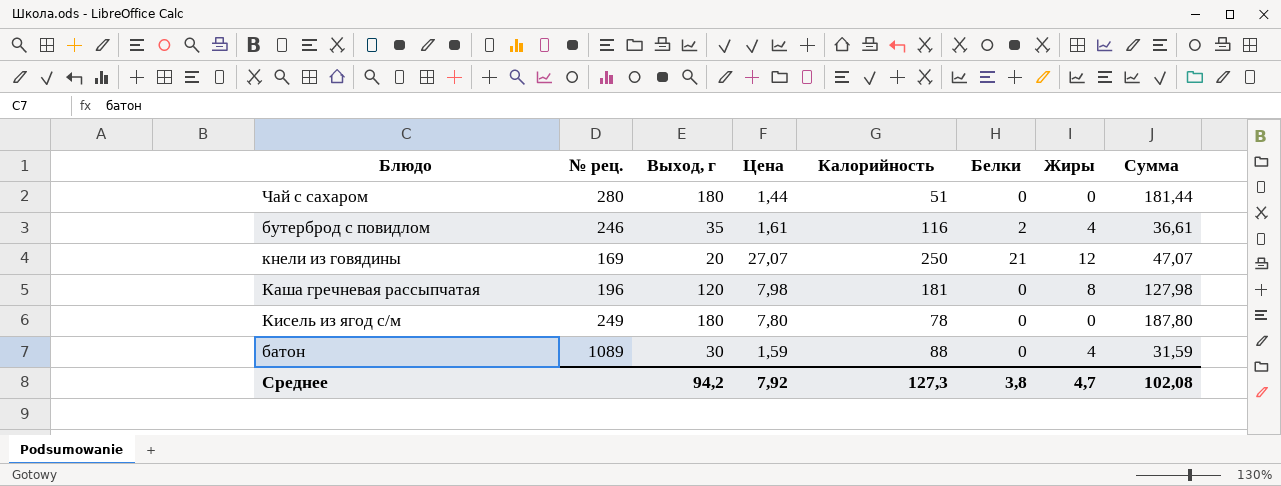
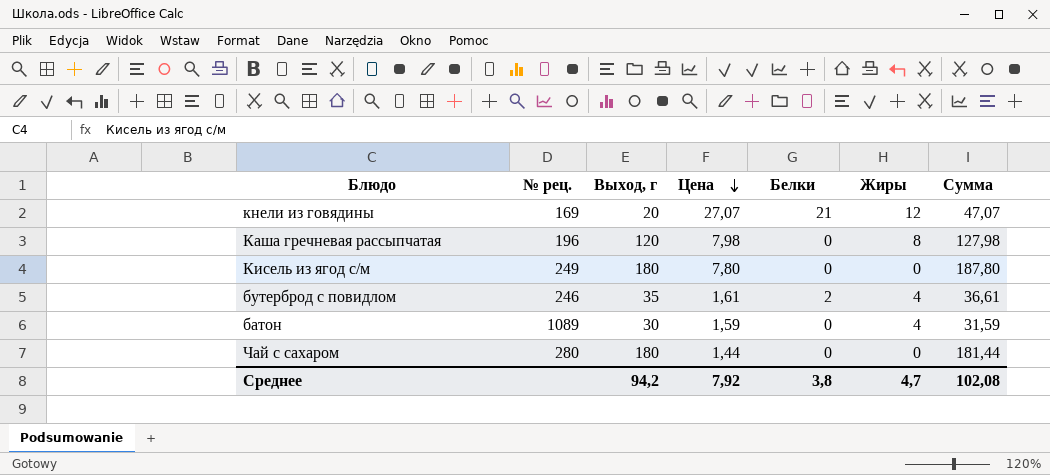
row order: none -> Цена descending
column Калорийность | position: 5 -> none

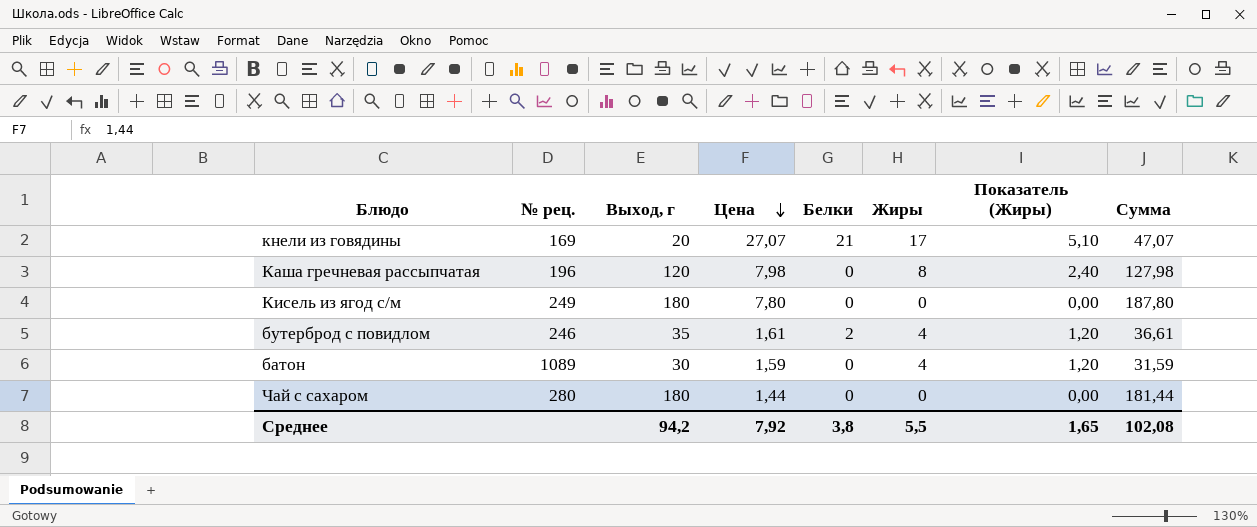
column Показатель (Жиры) | formula: none -> [Жиры] * 0,3
кнели из говядины | Жиры: 12 -> 17
Среднее | Жиры: 4,7 -> 5,5

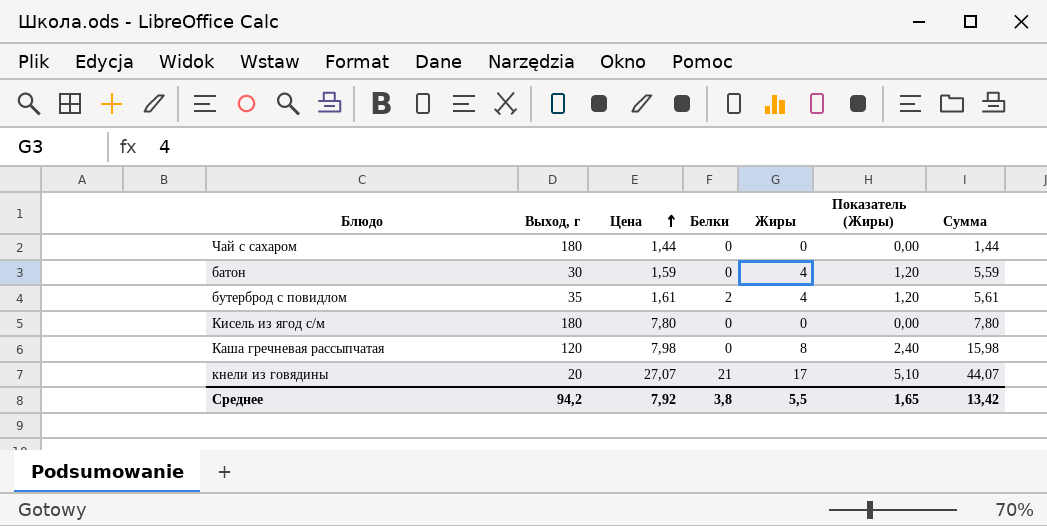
row order: Цена descending -> Цена ascending
column № рец. | position: 2 -> none
column Сумма | formula: [Выход, г] + [Цена] -> [Цена] + [Жиры]
Среднее | Сумма: 102,08 -> 13,42

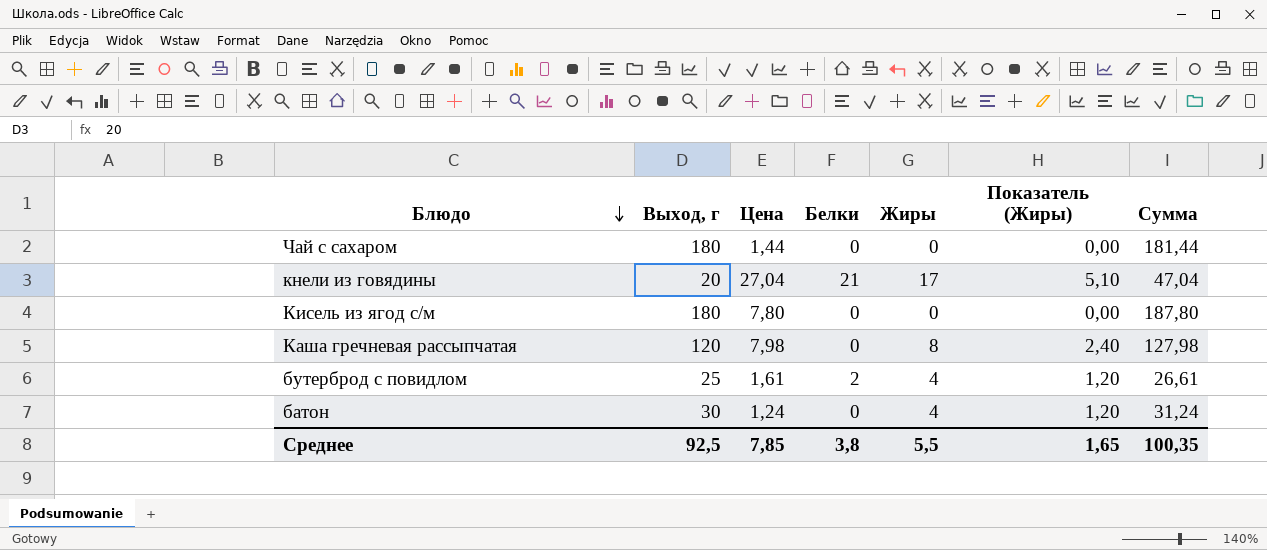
row order: Цена ascending -> Блюдо descending
column Сумма | formula: [Цена] + [Жиры] -> [Выход, г] + [Цена]
кнели из говядины | Цена: 27,07 -> 27,04
бутерброд с повидлом | Выход, г: 35 -> 25
батон | Цена: 1,59 -> 1,24
Среднее | Выход, г: 94,2 -> 92,5
Среднее | Цена: 7,92 -> 7,85
Среднее | Сумма: 13,42 -> 100,35

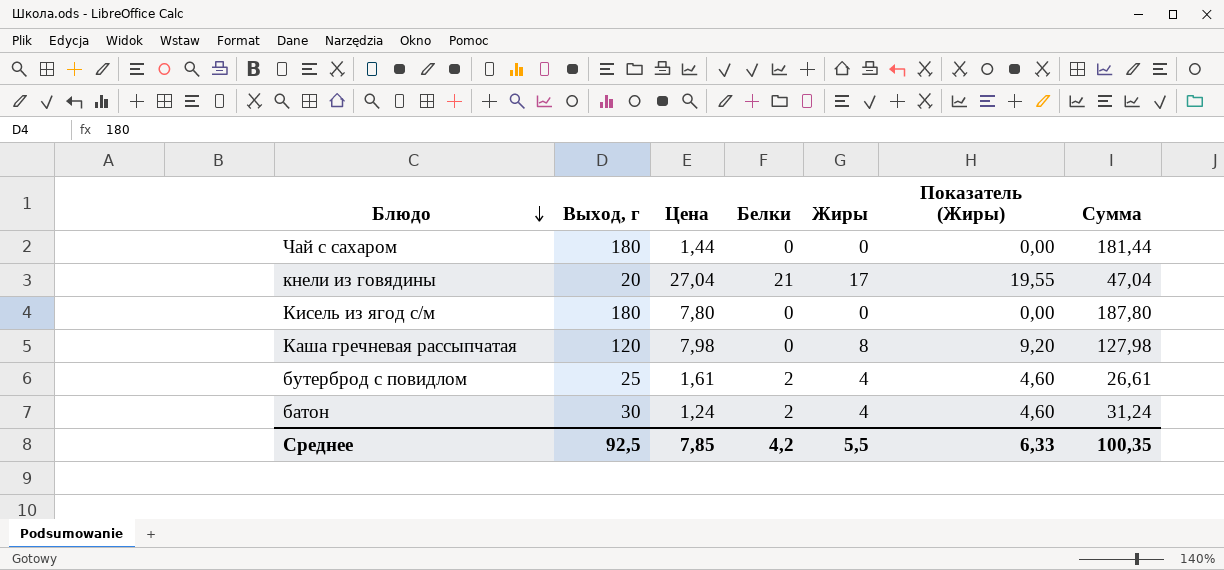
column Показатель (Жиры) | formula: [Жиры] * 0,3 -> [Жиры] * 1,15
батон | Белки: 0 -> 2
Среднее | Белки: 3,8 -> 4,2
Среднее | Показатель (Жиры): 1,65 -> 6,33

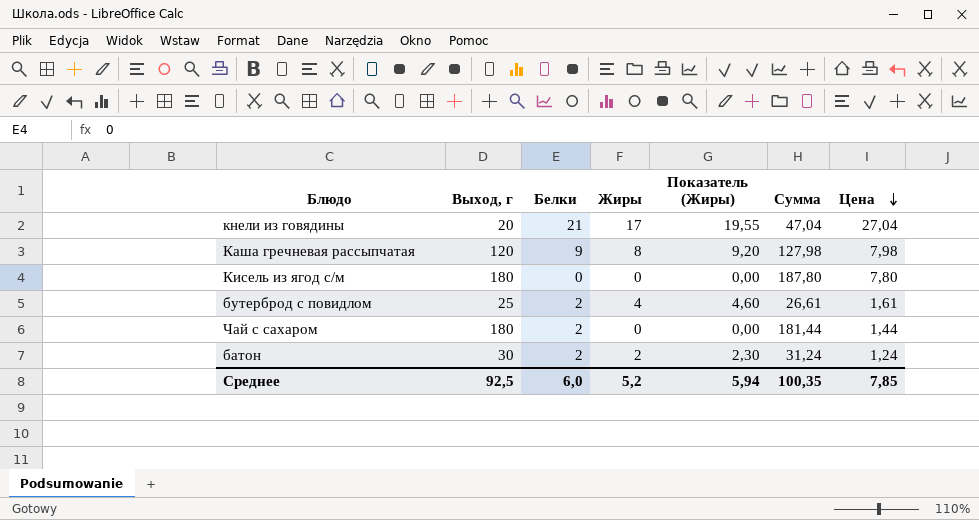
row order: Блюдо descending -> Цена descending
column Цена | position: 3 -> 7
Каша гречневая рассыпчатая | Белки: 0 -> 9
Чай с сахаром | Белки: 0 -> 2
батон | Жиры: 4 -> 2
батон | Показатель (Жиры): 4,60 -> 2,30
Среднее | Белки: 4,2 -> 6,0
Среднее | Жиры: 5,5 -> 5,2
Среднее | Показатель (Жиры): 6,33 -> 5,94

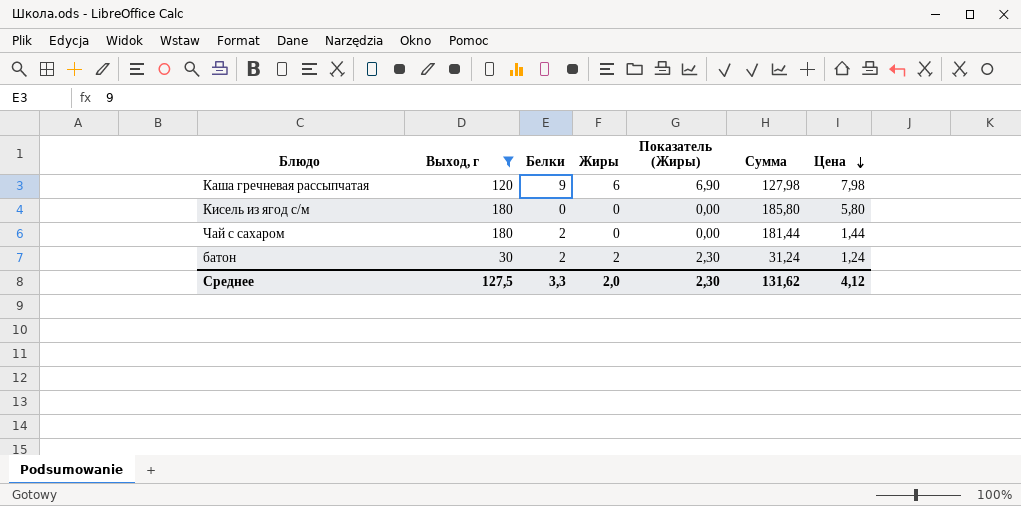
filter: none -> Выход, г >= 30
Каша гречневая рассыпчатая | Жиры: 8 -> 6
Каша гречневая рассыпчатая | Показатель (Жиры): 9,20 -> 6,90
Кисель из ягод с/м | Сумма: 187,80 -> 185,80
Кисель из ягод с/м | Цена: 7,80 -> 5,80
Среднее | Выход, г: 92,5 -> 127,5
Среднее | Белки: 6,0 -> 3,3
Среднее | Жиры: 5,2 -> 2,0
Среднее | Показатель (Жиры): 5,94 -> 2,30
Среднее | Сумма: 100,35 -> 131,62
Среднее | Цена: 7,85 -> 4,12

